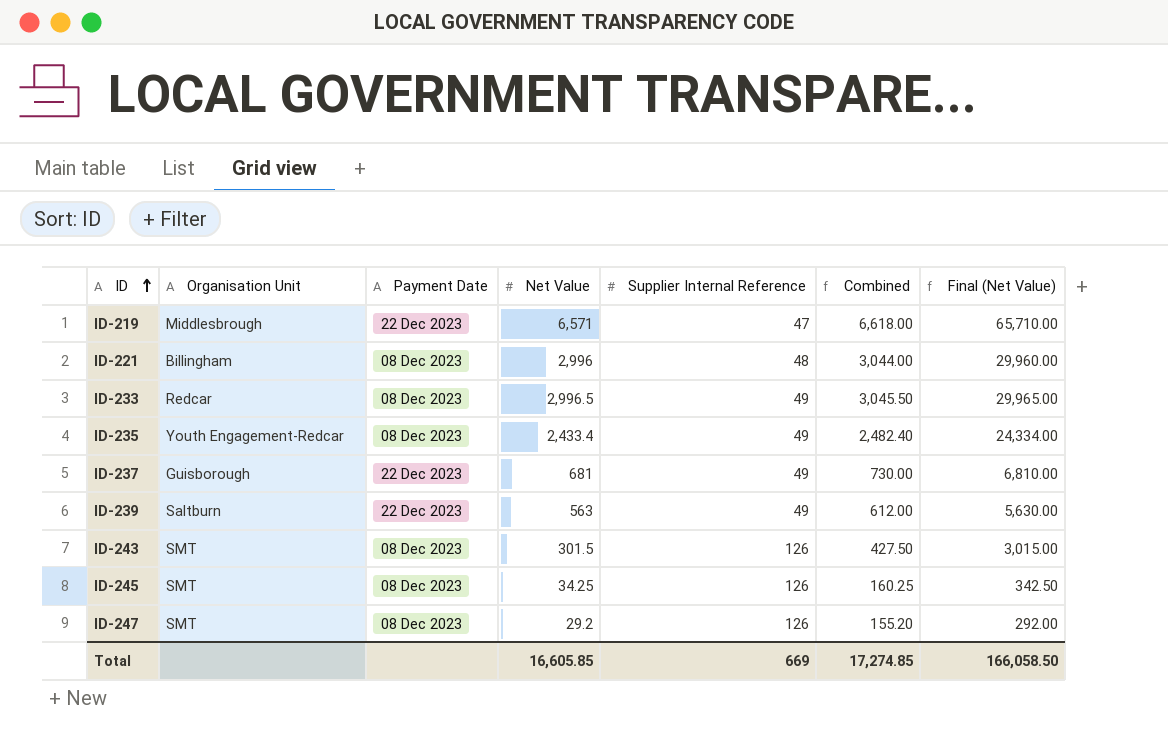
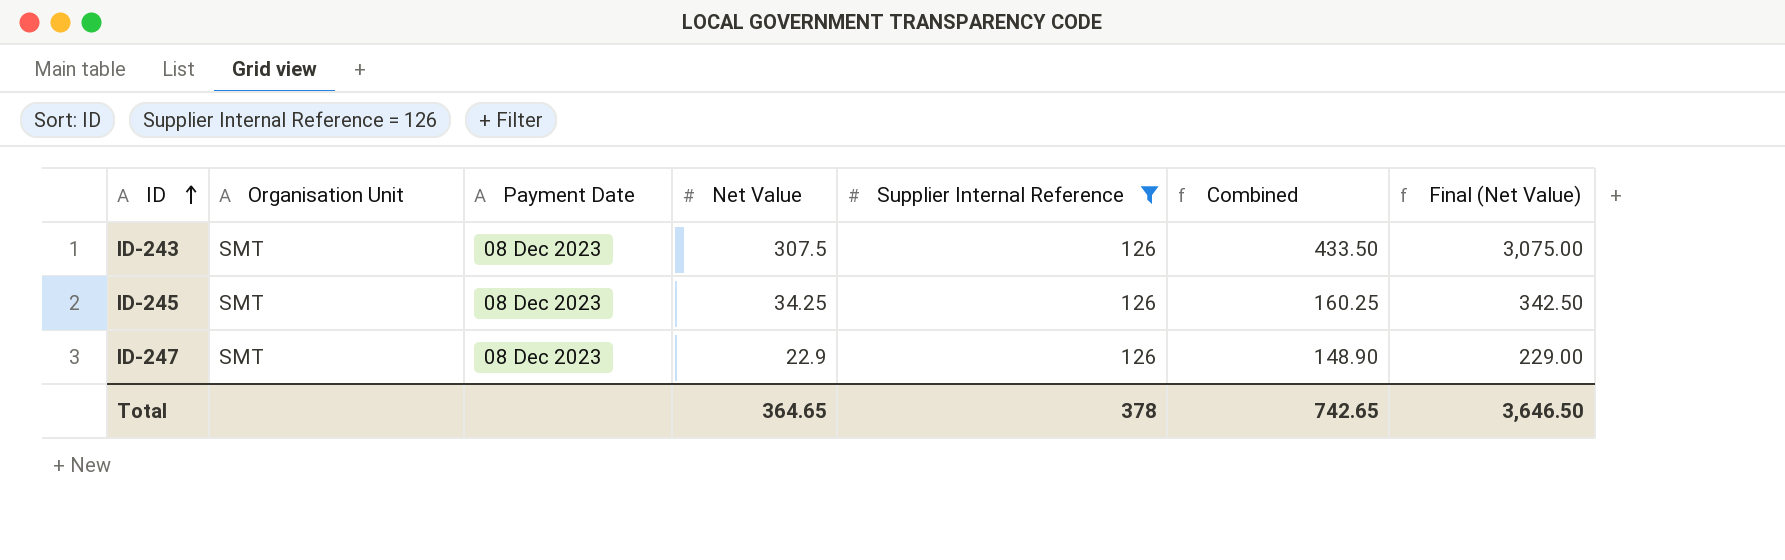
filter: none -> Supplier Internal Reference = 126
ID-243 | Net Value: 301.5 -> 307.5
ID-243 | Combined: 427.50 -> 433.50
ID-243 | Final (Net Value): 3,015.00 -> 3,075.00
ID-247 | Net Value: 29.2 -> 22.9
ID-247 | Combined: 155.20 -> 148.90
ID-247 | Final (Net Value): 292.00 -> 229.00
Total | Net Value: 16,605.85 -> 364.65
Total | Supplier Internal Reference: 669 -> 378
Total | Combined: 17,274.85 -> 742.65
Total | Final (Net Value): 166,058.50 -> 3,646.50

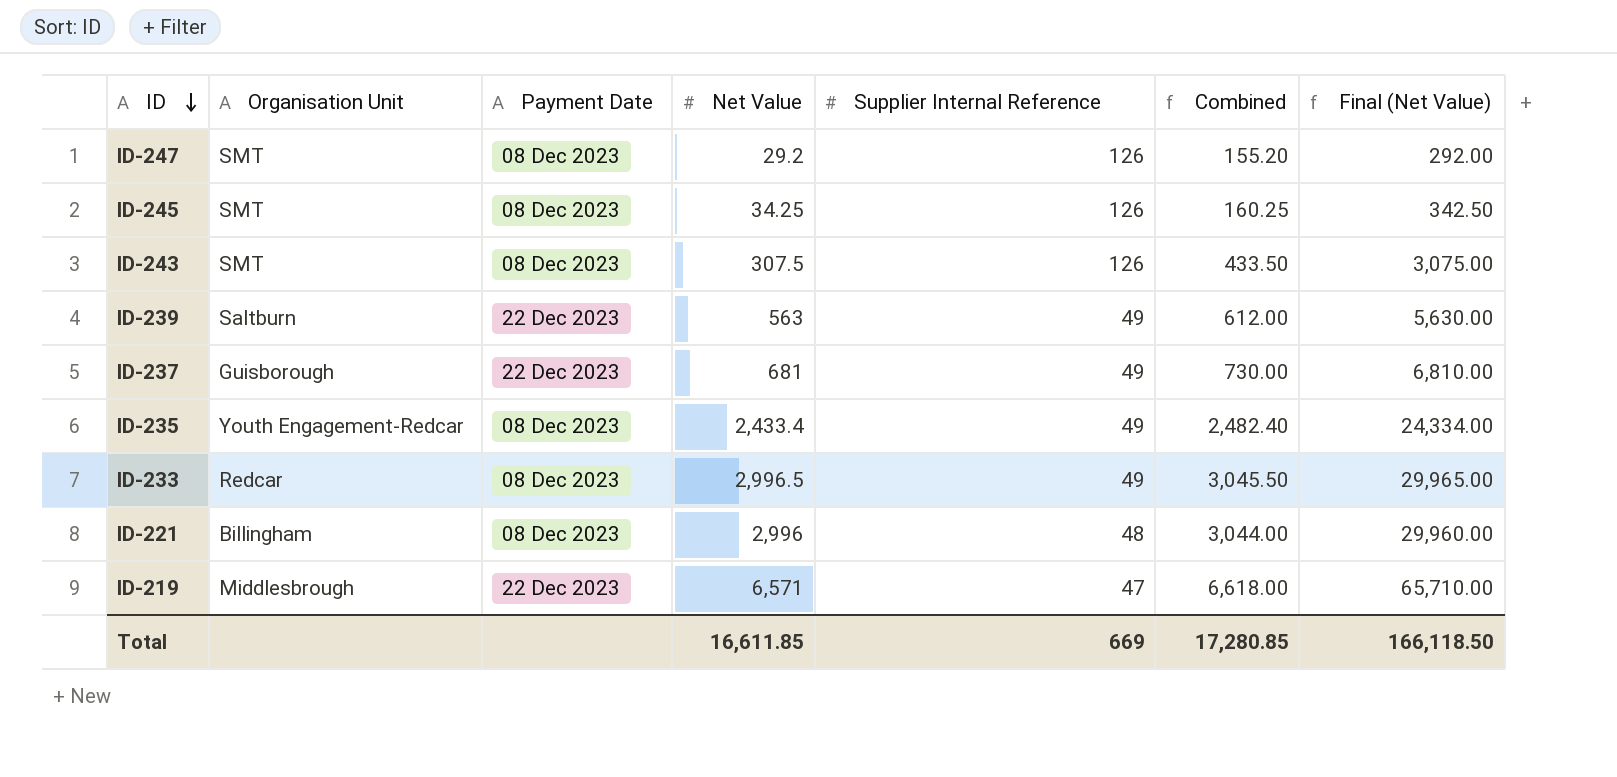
filter: Supplier Internal Reference = 126 -> none
row order: ID ascending -> ID descending
ID-247 | Net Value: 22.9 -> 29.2
ID-247 | Combined: 148.90 -> 155.20
ID-247 | Final (Net Value): 229.00 -> 292.00
Total | Net Value: 364.65 -> 16,611.85
Total | Supplier Internal Reference: 378 -> 669
Total | Combined: 742.65 -> 17,280.85
Total | Final (Net Value): 3,646.50 -> 166,118.50

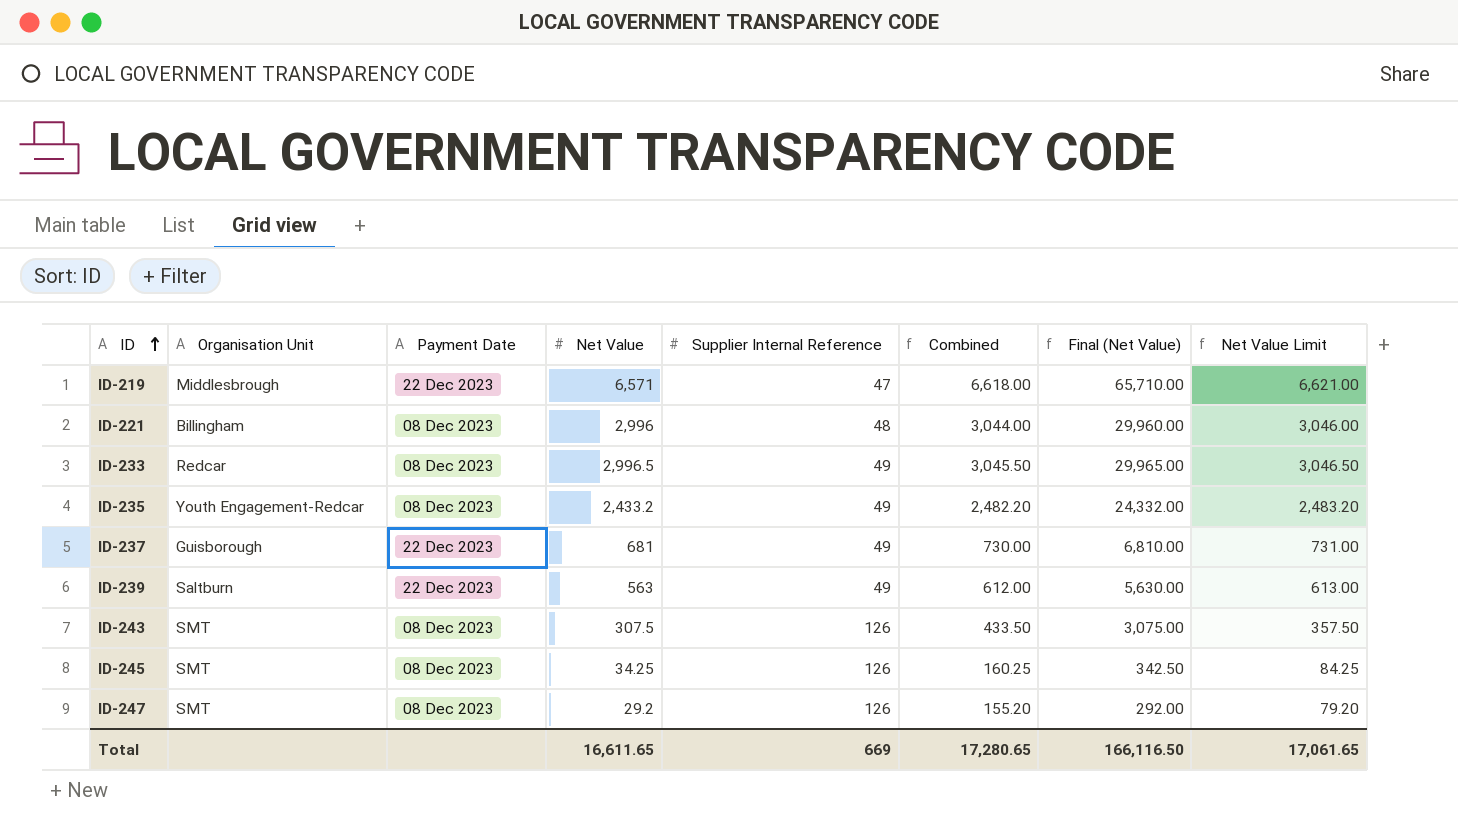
row order: ID descending -> ID ascending
column Net Value Limit | formula: none -> [Net Value] + 50
ID-235 | Net Value: 2,433.4 -> 2,433.2
ID-235 | Combined: 2,482.40 -> 2,482.20
ID-235 | Final (Net Value): 24,334.00 -> 24,332.00
Total | Net Value: 16,611.85 -> 16,611.65
Total | Combined: 17,280.85 -> 17,280.65
Total | Final (Net Value): 166,118.50 -> 166,116.50

